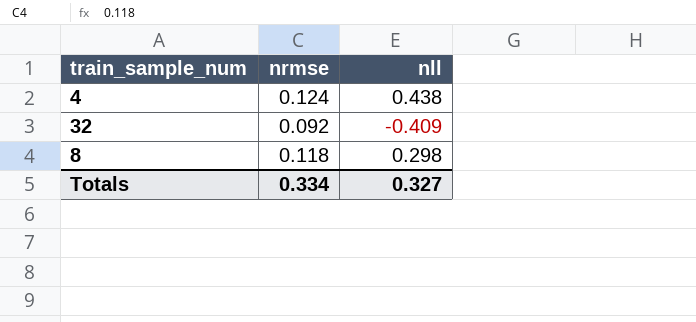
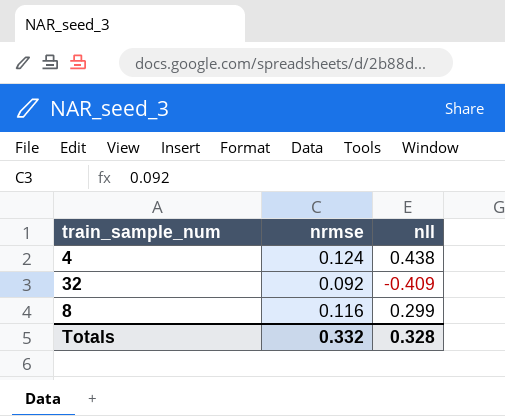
8 | nrmse: 0.118 -> 0.116
8 | nll: 0.298 -> 0.299
Totals | nrmse: 0.334 -> 0.332
Totals | nll: 0.327 -> 0.328

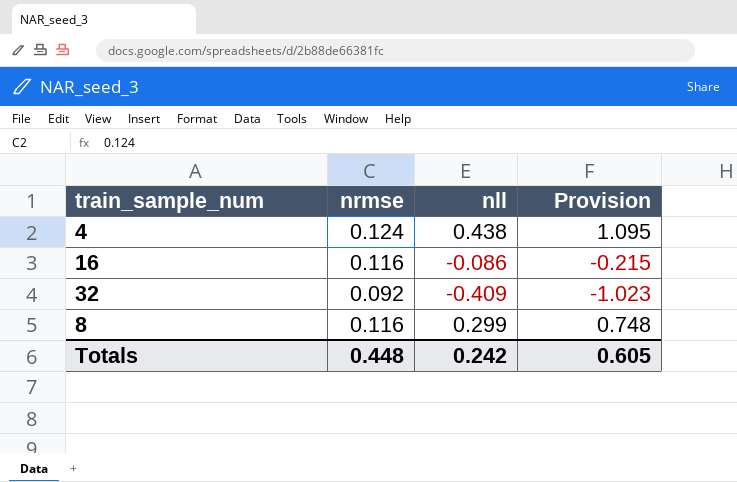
column Provision | formula: none -> [nll] * 2.5
row 16: none -> 0.116 | -0.086 | -0.215
Totals | nrmse: 0.332 -> 0.448
Totals | nll: 0.328 -> 0.242

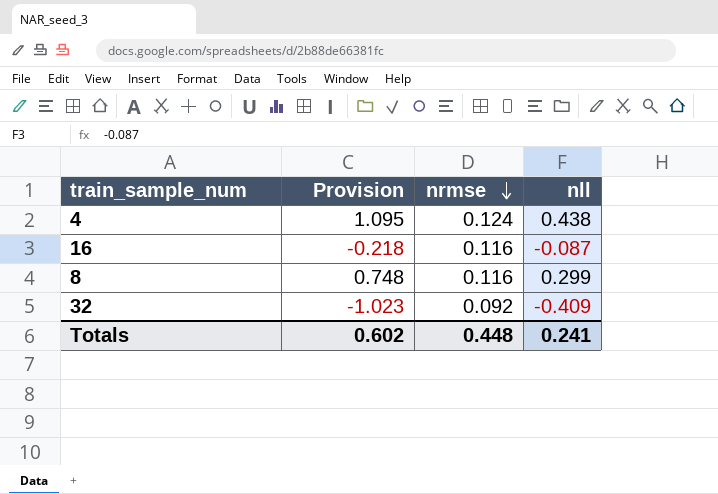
row order: none -> nrmse descending
column Provision | position: 4 -> 2
16 | Provision: -0.215 -> -0.218
16 | nll: -0.086 -> -0.087
Totals | Provision: 0.605 -> 0.602
Totals | nll: 0.242 -> 0.241

